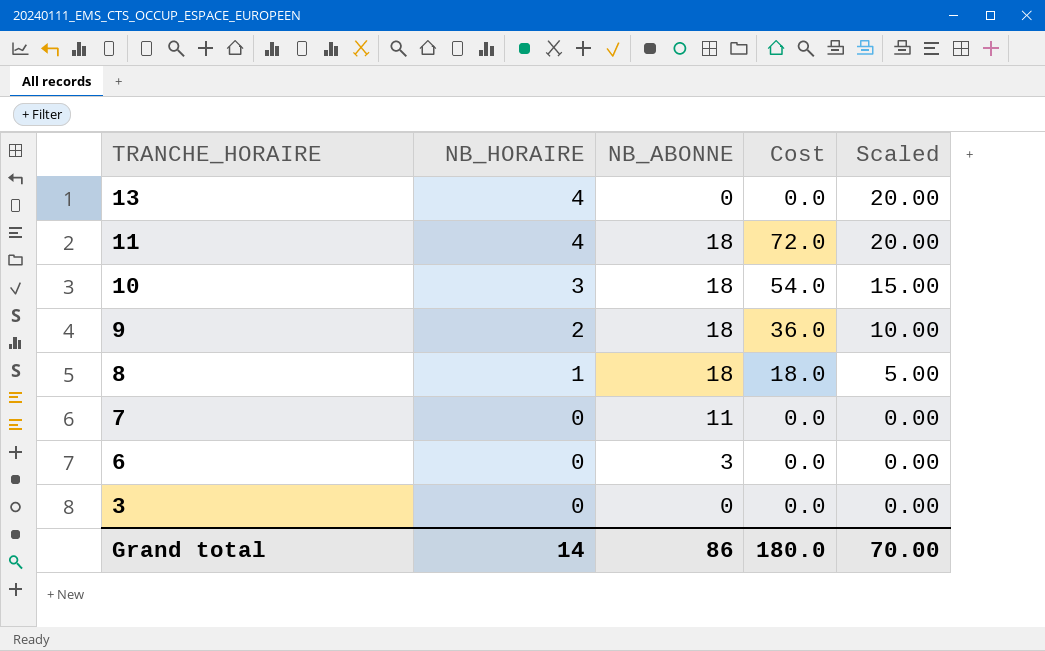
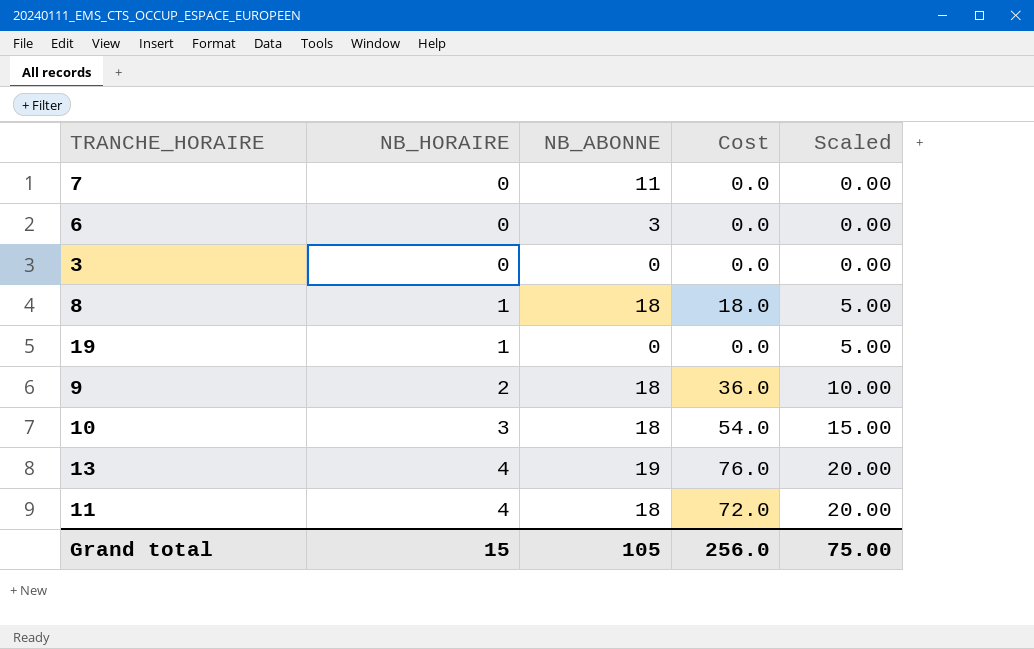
row order: TRANCHE_HORAIRE descending -> NB_HORAIRE ascending
row 19: none -> 1 | 0 | 0.0 | 5.00
13 | NB_ABONNE: 0 -> 19
13 | Cost: 0.0 -> 76.0
Grand total | NB_HORAIRE: 14 -> 15
Grand total | NB_ABONNE: 86 -> 105
Grand total | Cost: 180.0 -> 256.0
Grand total | Scaled: 70.00 -> 75.00

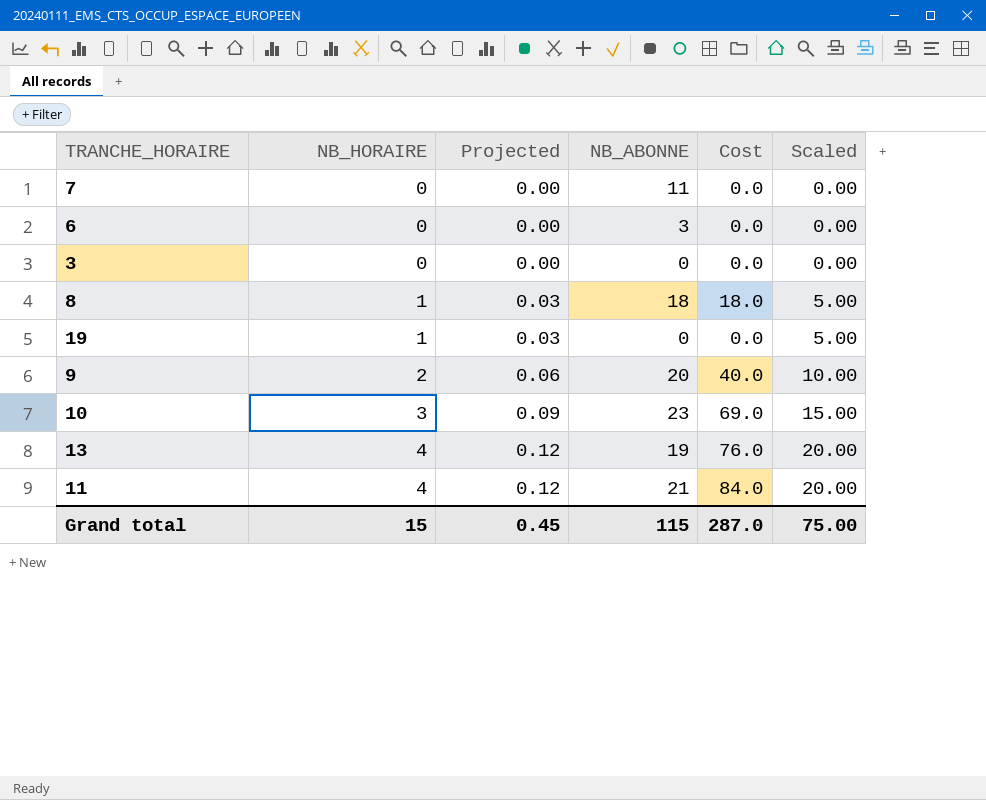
column Projected | formula: none -> [NB_HORAIRE] * 0.03
9 | NB_ABONNE: 18 -> 20
9 | Cost: 36.0 -> 40.0
10 | NB_ABONNE: 18 -> 23
10 | Cost: 54.0 -> 69.0
11 | NB_ABONNE: 18 -> 21
11 | Cost: 72.0 -> 84.0
Grand total | NB_ABONNE: 105 -> 115
Grand total | Cost: 256.0 -> 287.0

